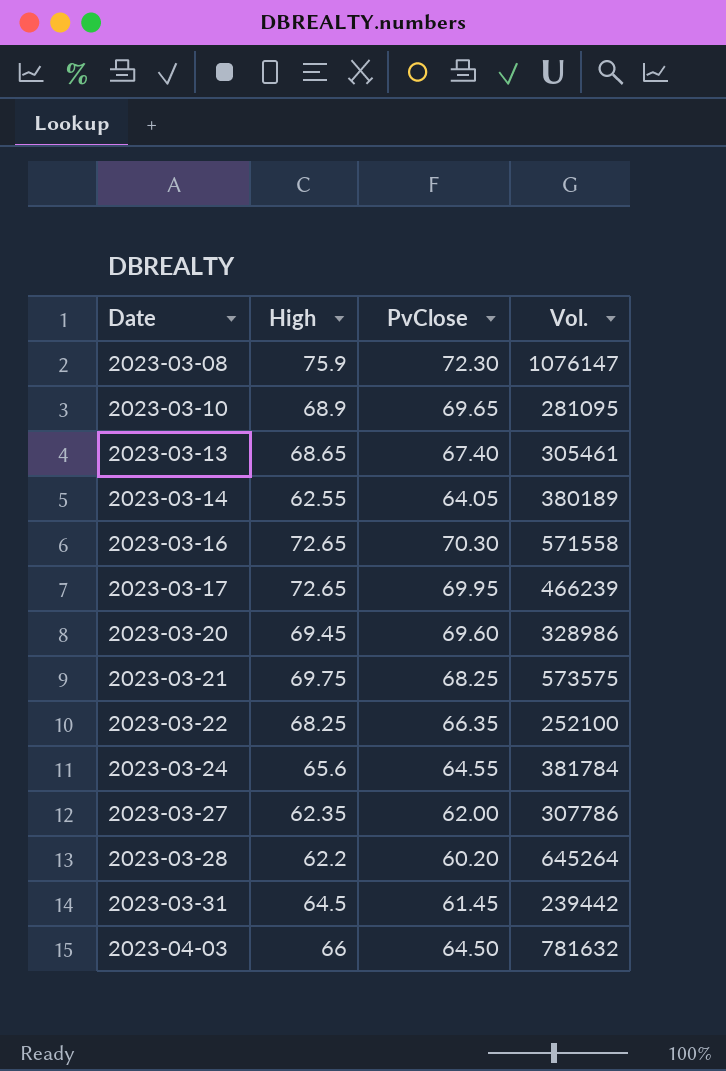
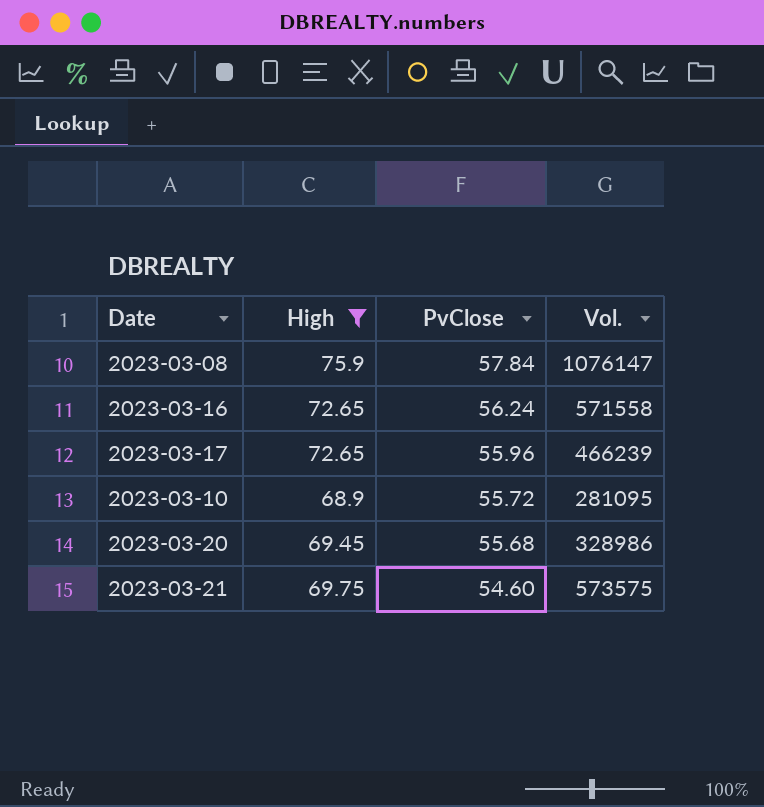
filter: none -> High >= 68.9
row order: Date ascending -> PvClose descending
2023-03-08 | PvClose: 72.30 -> 57.84
2023-03-16 | PvClose: 70.30 -> 56.24
2023-03-17 | PvClose: 69.95 -> 55.96
2023-03-10 | PvClose: 69.65 -> 55.72
2023-03-20 | PvClose: 69.60 -> 55.68
2023-03-21 | PvClose: 68.25 -> 54.60

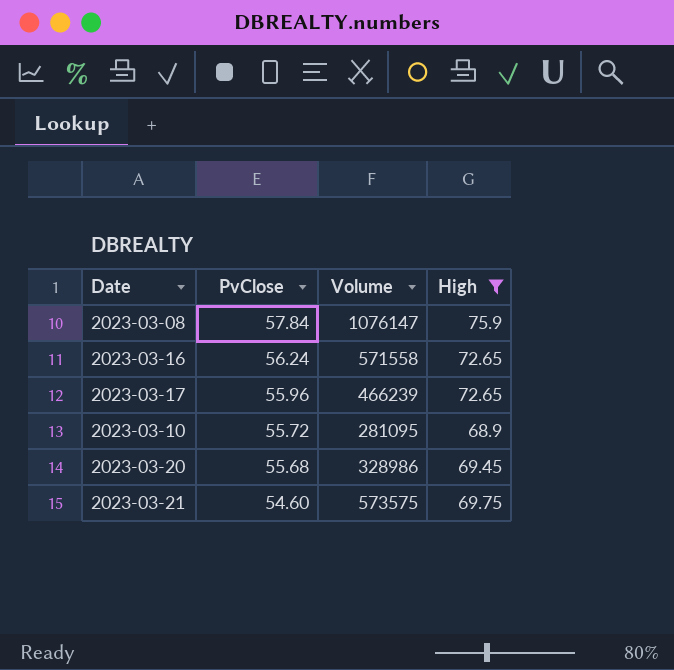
column name: Vol. -> Volume
column High | position: 2 -> 4

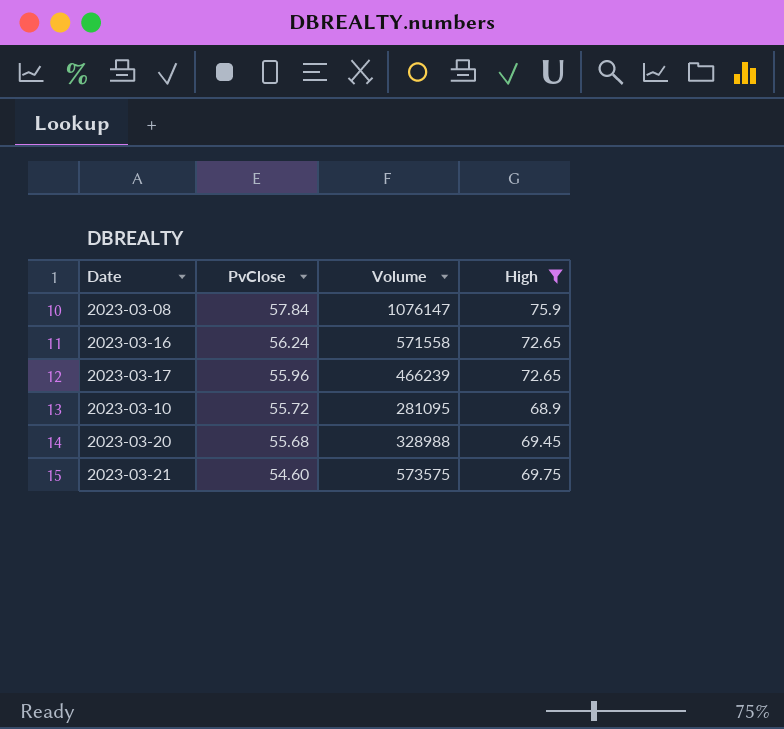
2023-03-20 | Volume: 328986 -> 328988

